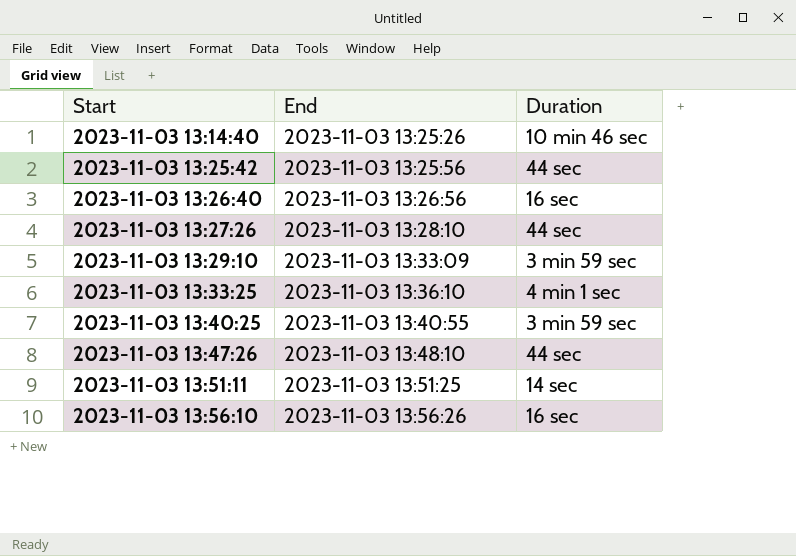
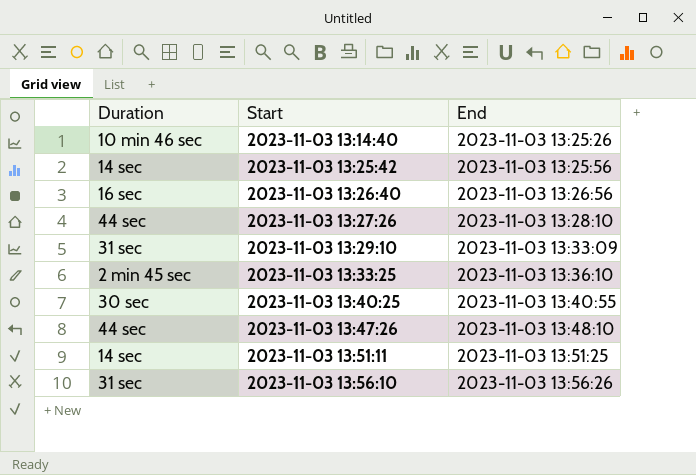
column Duration | position: 3 -> 1
2023-11-03 13:25:42 | Duration: 44 sec -> 14 sec
2023-11-03 13:29:10 | Duration: 3 min 59 sec -> 31 sec
2023-11-03 13:33:25 | Duration: 4 min 1 sec -> 2 min 45 sec
2023-11-03 13:40:25 | Duration: 3 min 59 sec -> 30 sec
2023-11-03 13:56:10 | Duration: 16 sec -> 31 sec

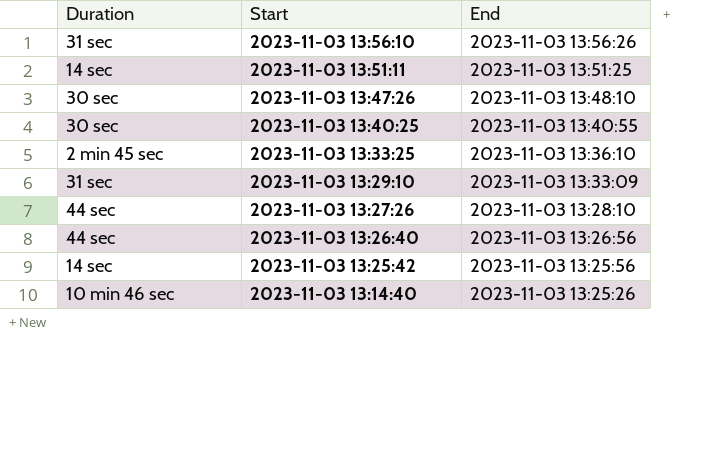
row order: Start ascending -> Start descending
2023-11-03 13:47:26 | Duration: 44 sec -> 30 sec
2023-11-03 13:26:40 | Duration: 16 sec -> 44 sec

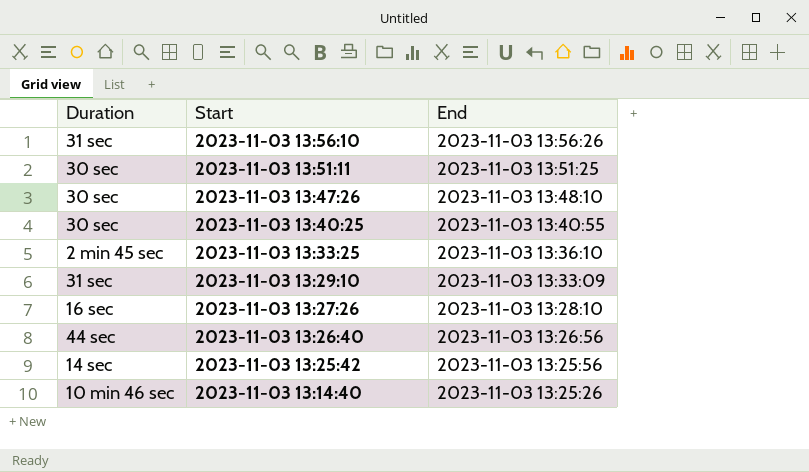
2023-11-03 13:51:11 | Duration: 14 sec -> 30 sec
2023-11-03 13:27:26 | Duration: 44 sec -> 16 sec

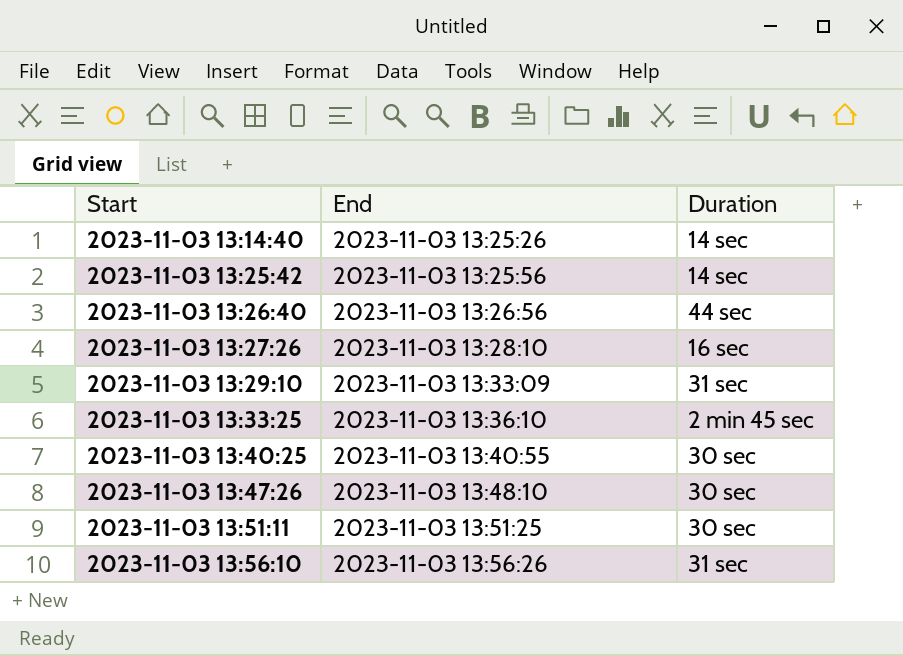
row order: Start descending -> Start ascending
column Duration | position: 1 -> 3
2023-11-03 13:14:40 | Duration: 10 min 46 sec -> 14 sec

